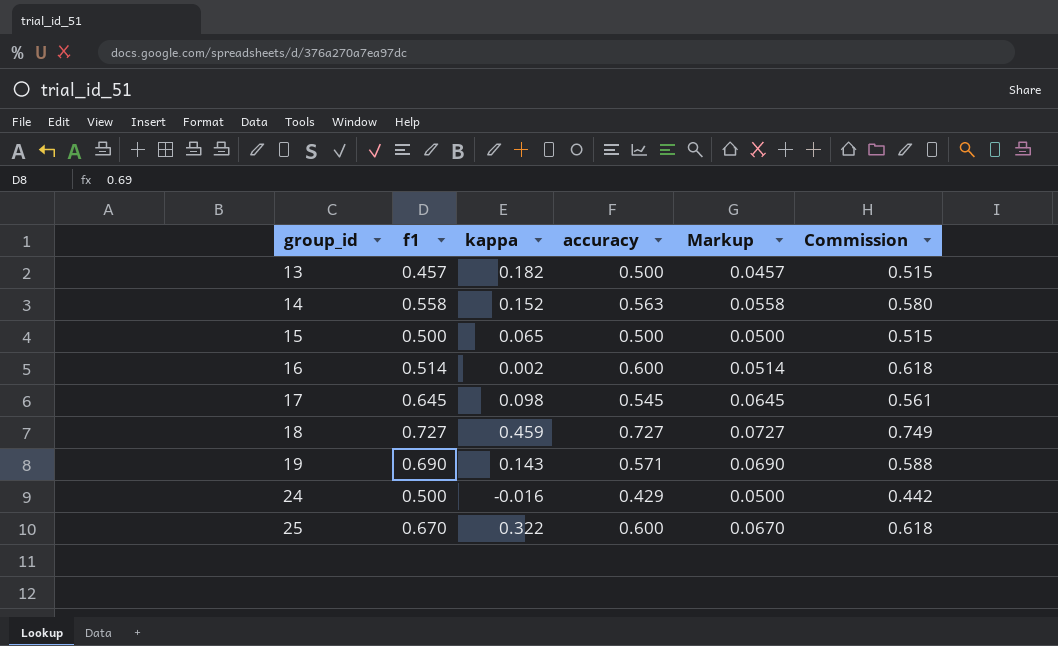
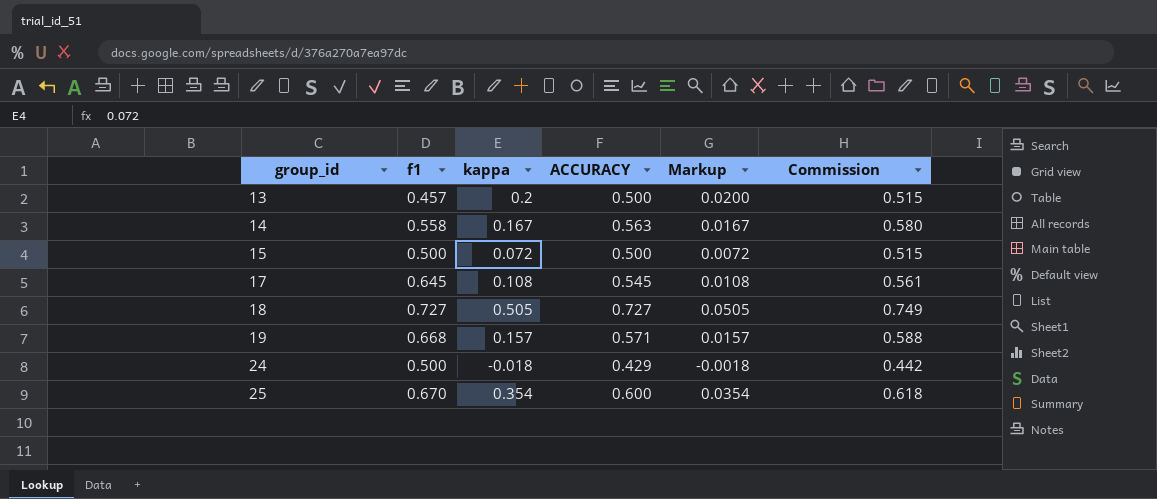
column name: accuracy -> ACCURACY
column Markup | formula: [f1] * 0.1 -> [kappa] * 0.1
row 16: 0.514 | 0.002 | 0.600 | 0.0514 | 0.618 -> none
13 | kappa: 0.182 -> 0.2
14 | kappa: 0.152 -> 0.167
15 | kappa: 0.065 -> 0.072
17 | kappa: 0.098 -> 0.108
18 | kappa: 0.459 -> 0.505
19 | f1: 0.690 -> 0.668
19 | kappa: 0.143 -> 0.157
24 | kappa: -0.016 -> -0.018
25 | kappa: 0.322 -> 0.354

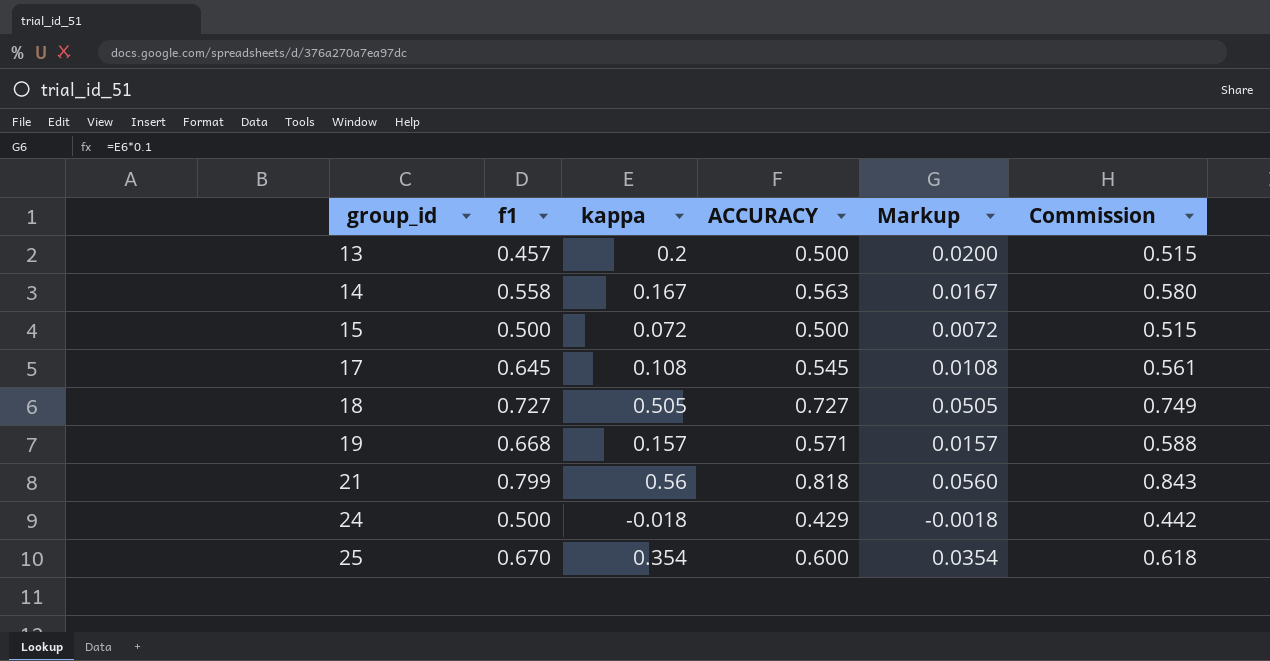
row 21: none -> 0.799 | 0.56 | 0.818 | 0.0560 | 0.843

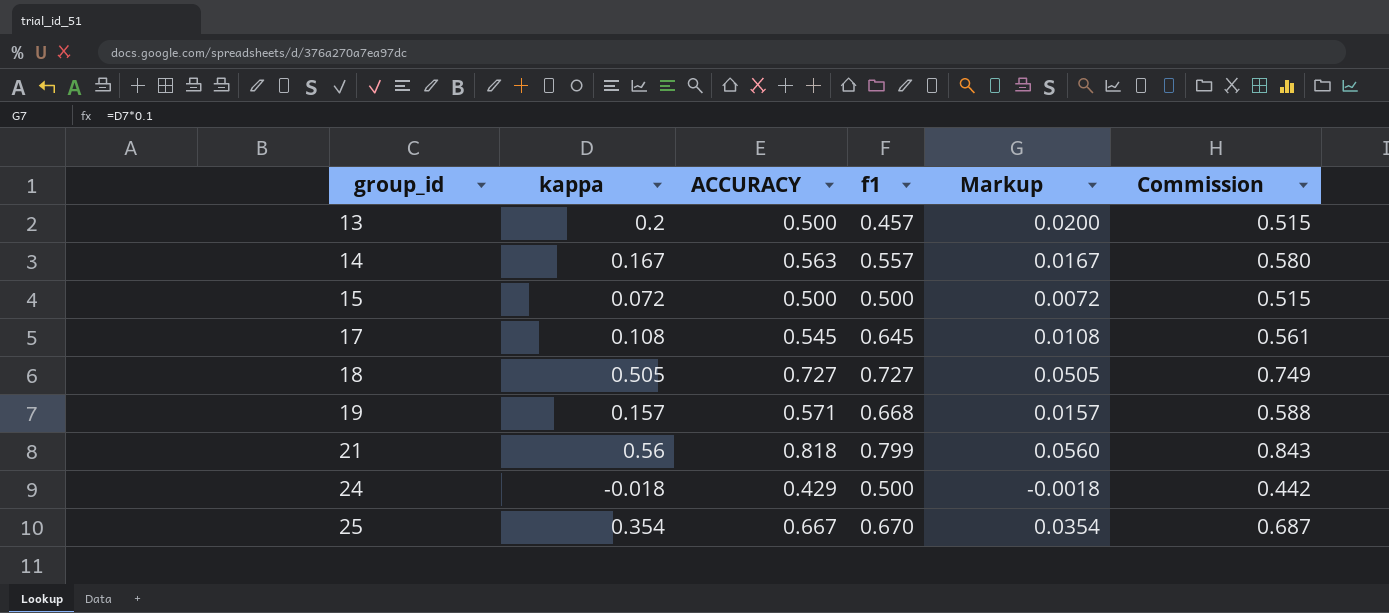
column f1 | position: 2 -> 4
14 | f1: 0.558 -> 0.557
25 | ACCURACY: 0.600 -> 0.667
25 | Commission: 0.618 -> 0.687

